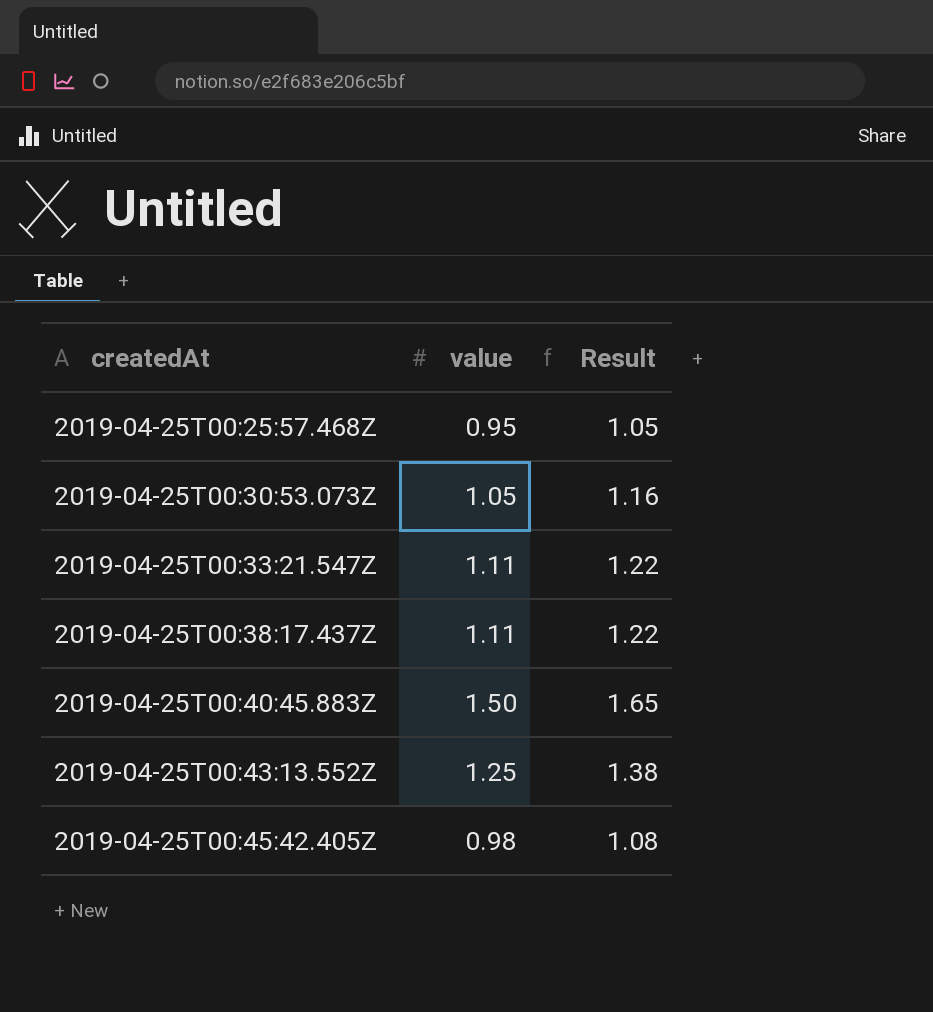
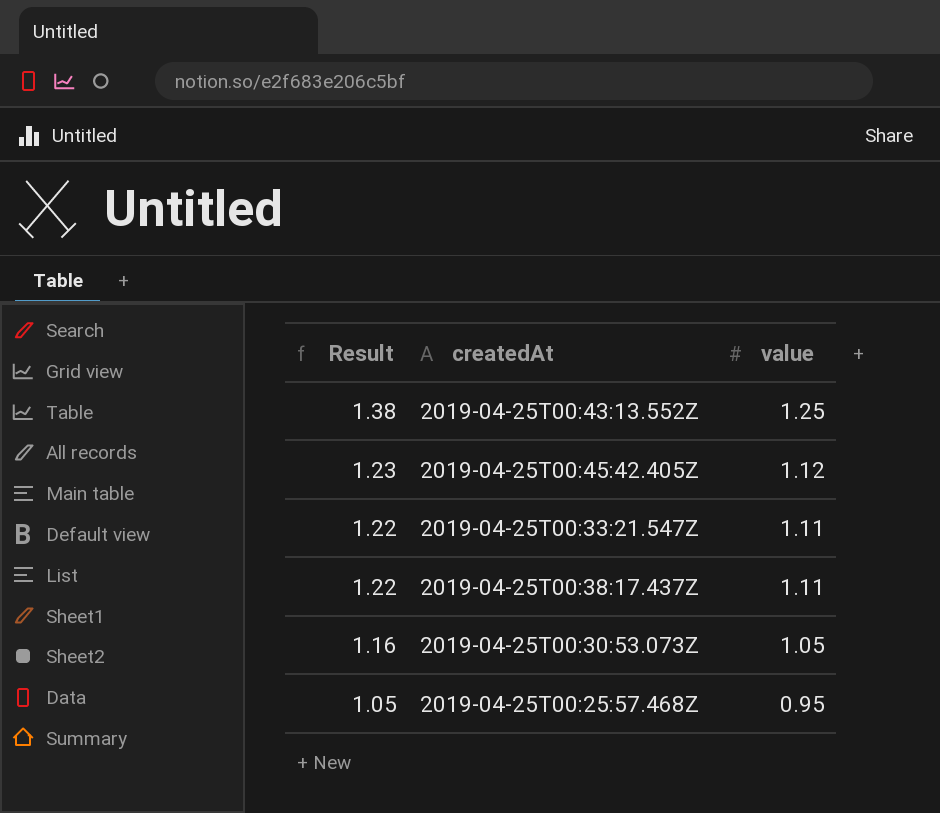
row order: createdAt ascending -> Result descending
column Result | position: 3 -> 1
row 2019-04-25T00:40:45.883Z: 1.50 | 1.65 -> none
2019-04-25T00:45:42.405Z | Result: 1.08 -> 1.23
2019-04-25T00:45:42.405Z | value: 0.98 -> 1.12

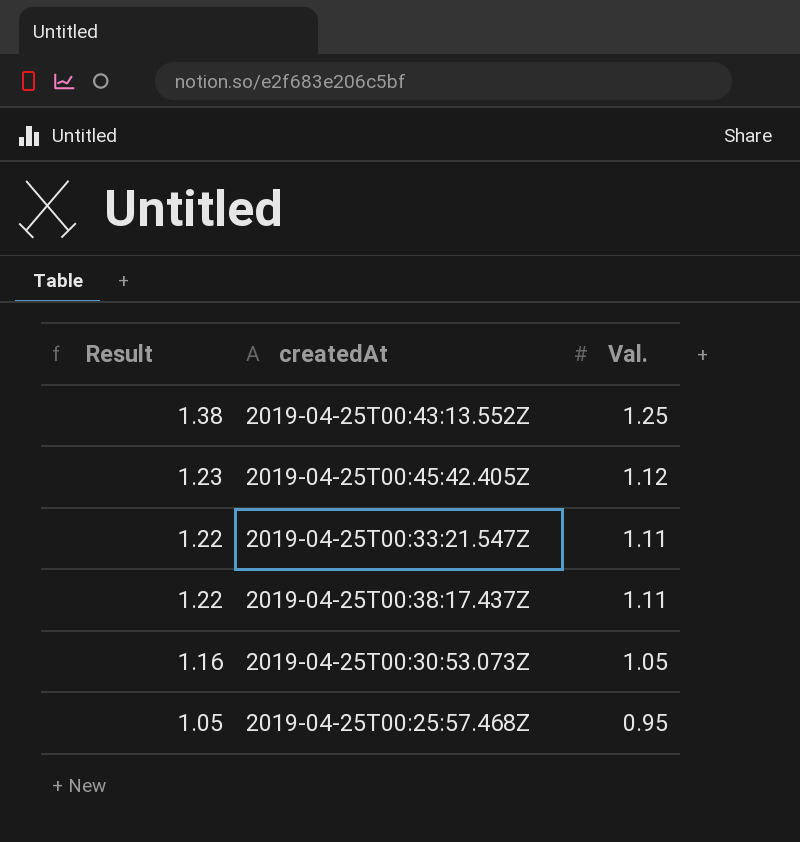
column name: value -> Val.

